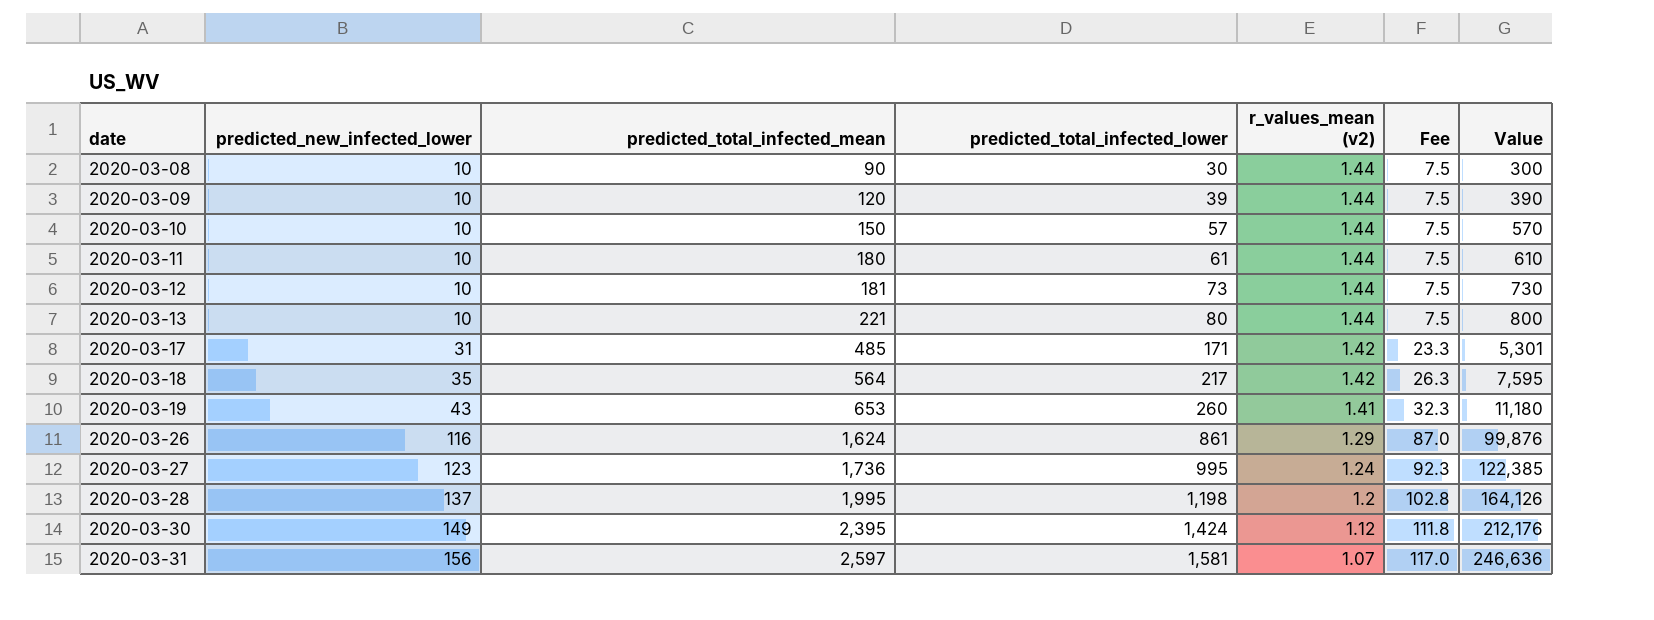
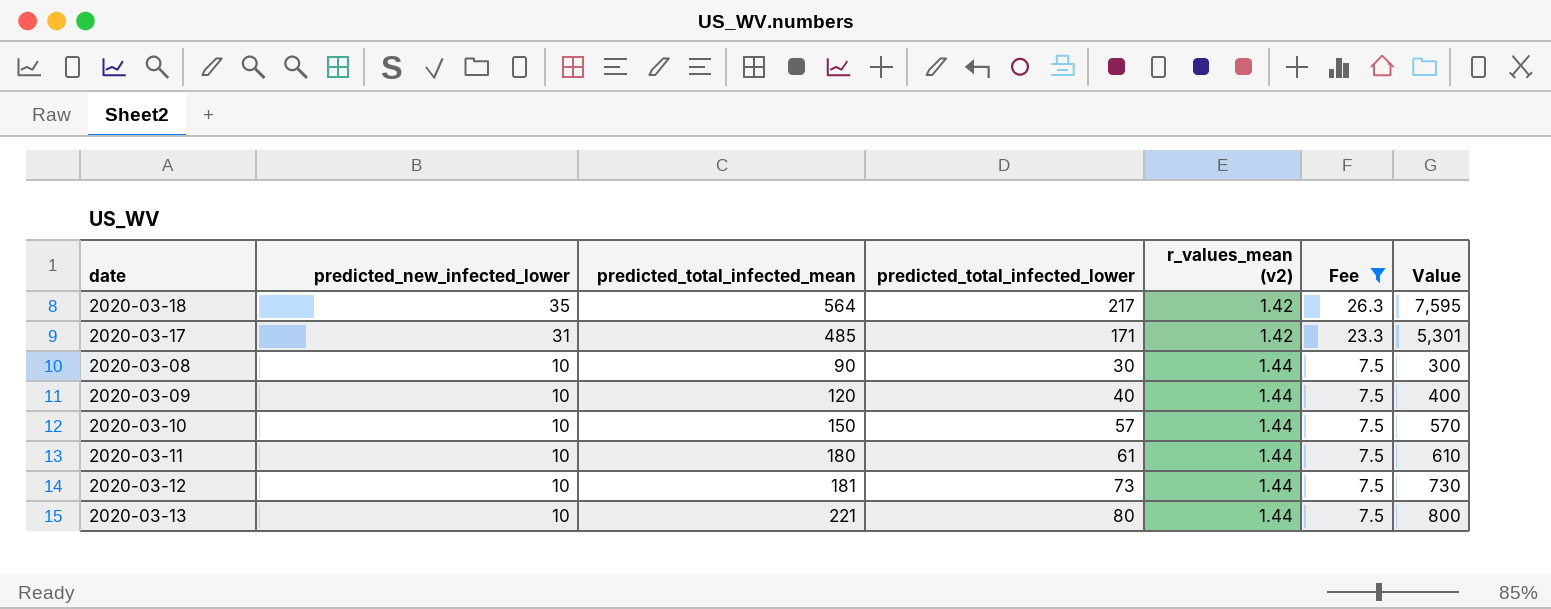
filter: none -> Fee <= 26.3
row order: date ascending -> predicted_new_infected_lower descending
2020-03-09 | predicted_total_infected_lower: 39 -> 40
2020-03-09 | Value: 390 -> 400

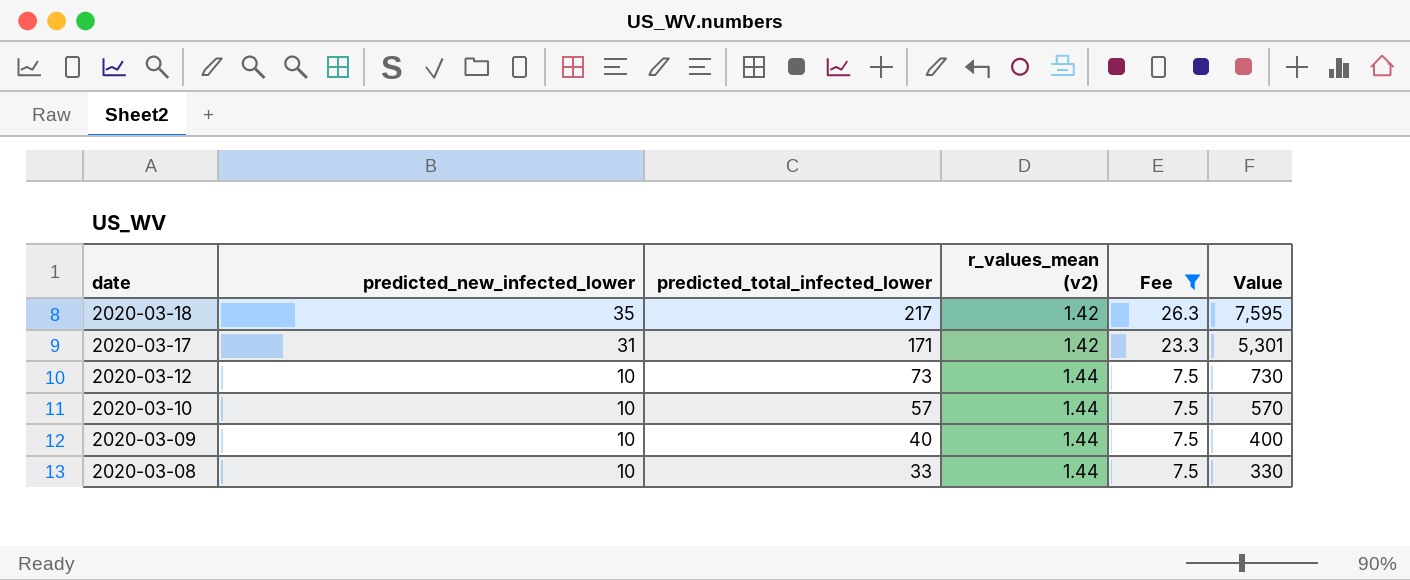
row order: predicted_new_infected_lower descending -> date descending
column predicted_total_infected_mean | position: 3 -> none
row 2020-03-11: 10 | 180 | 61 | 1.44 | 7.5 | 610 -> none
row 2020-03-13: 10 | 221 | 80 | 1.44 | 7.5 | 800 -> none
2020-03-08 | predicted_total_infected_lower: 30 -> 33
2020-03-08 | Value: 300 -> 330

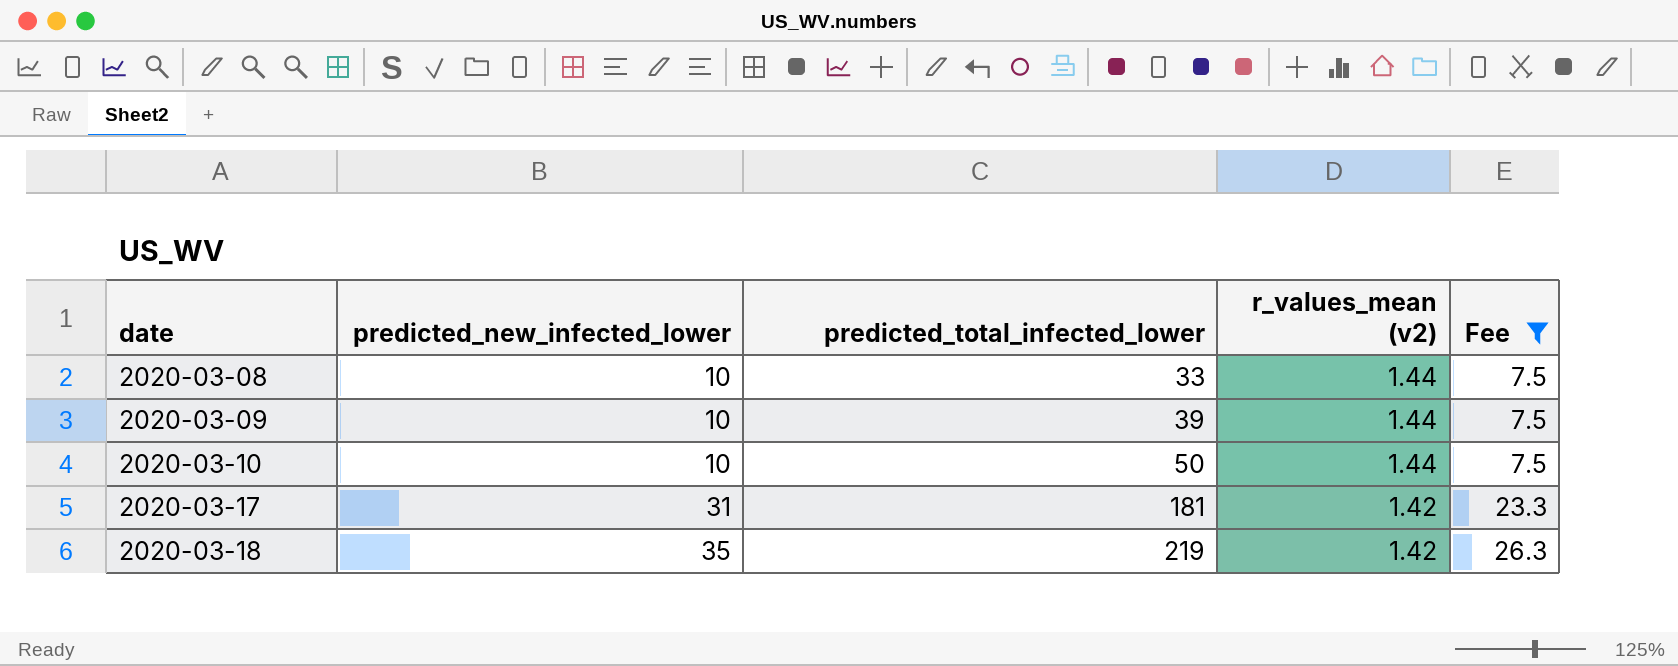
row order: date descending -> date ascending
column Value | formula: [predicted_new_infected_lower] * [predicted_total_infected_lower] -> none
row 2020-03-12: 10 | 73 | 1.44 | 7.5 | 730 -> none
2020-03-09 | predicted_total_infected_lower: 40 -> 39
2020-03-10 | predicted_total_infected_lower: 57 -> 50
2020-03-17 | predicted_total_infected_lower: 171 -> 181
2020-03-18 | predicted_total_infected_lower: 217 -> 219

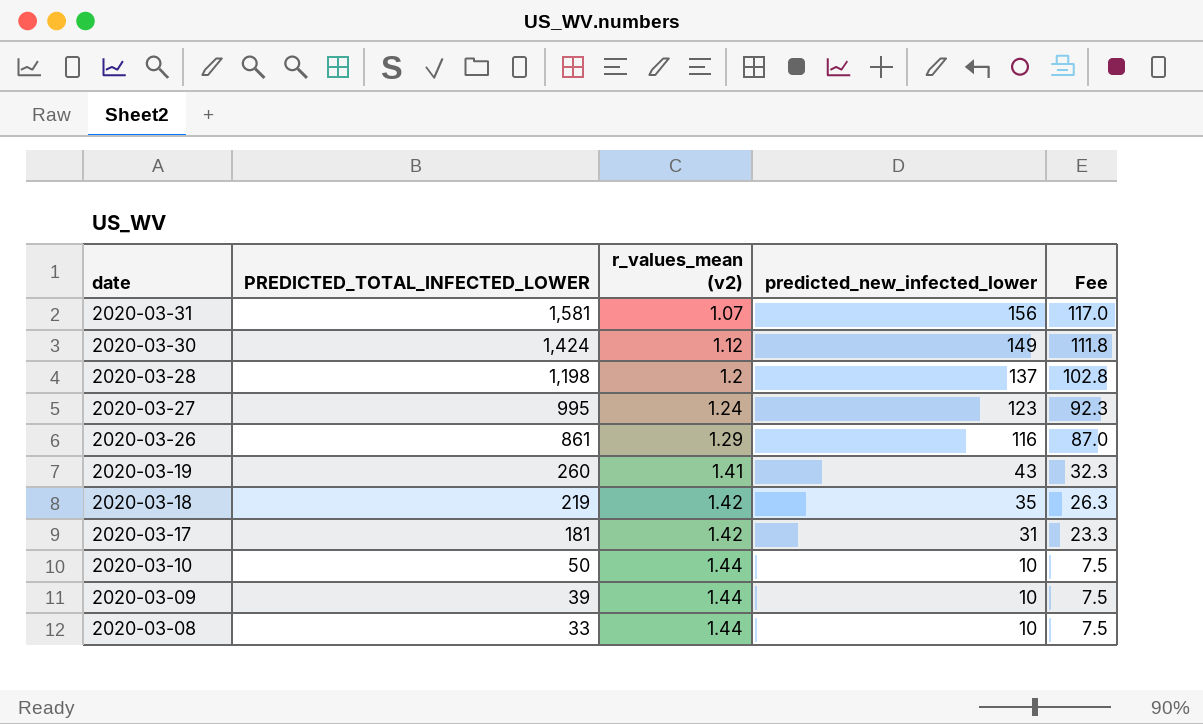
filter: Fee <= 26.3 -> none
row order: date ascending -> date descending
column name: predicted_total_infected_lower -> PREDICTED_TOTAL_INFECTED_LOWER
column predicted_new_infected_lower | position: 2 -> 4

